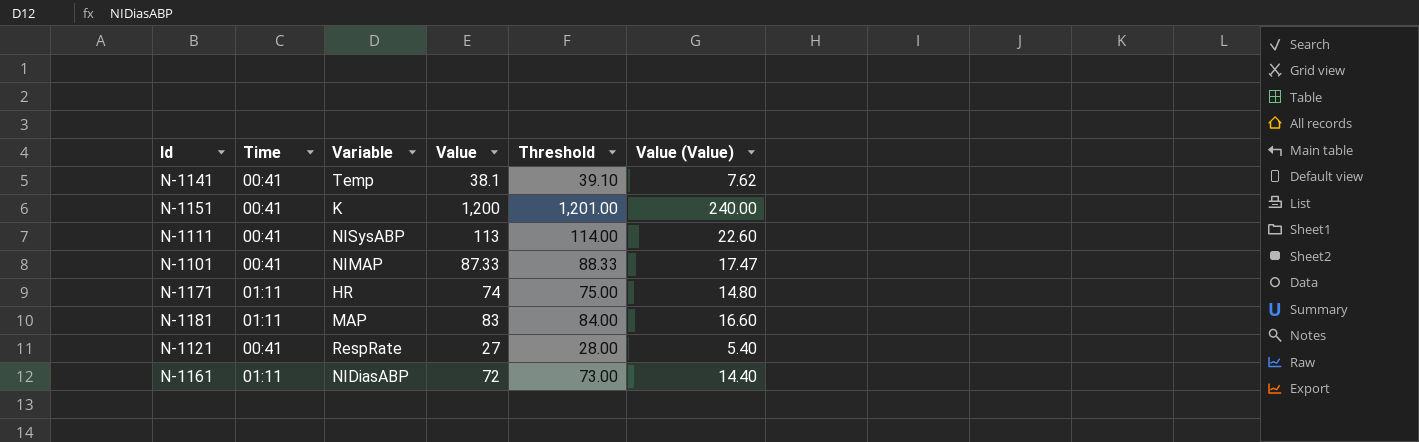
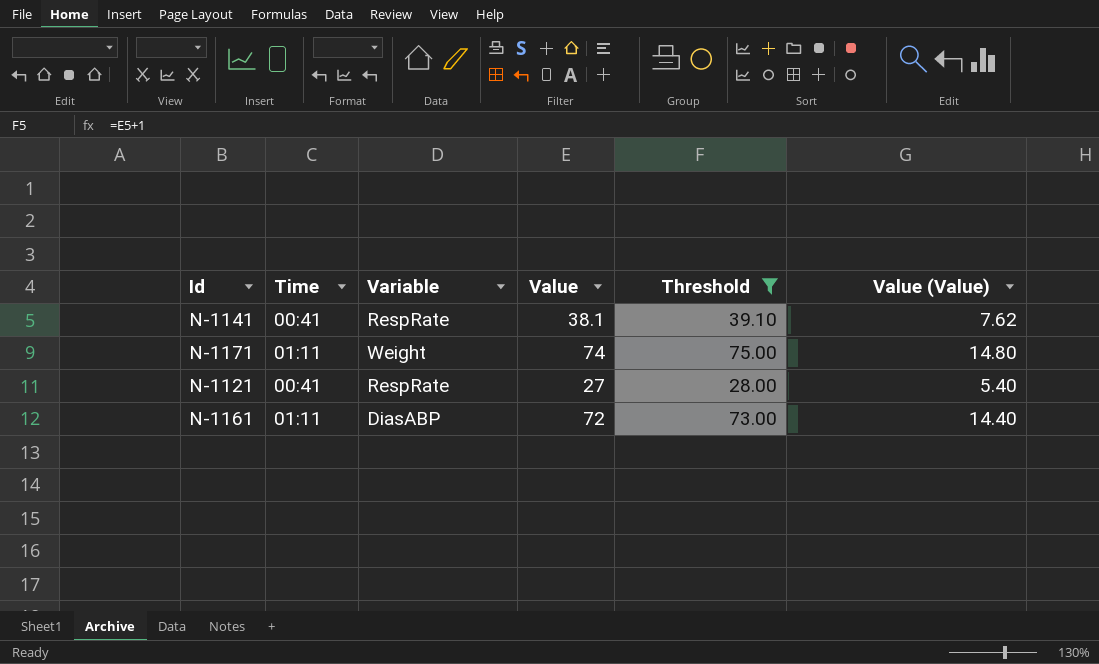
filter: none -> Threshold <= 75.00
N-1141 | Variable: Temp -> RespRate
N-1171 | Variable: HR -> Weight
N-1161 | Variable: NIDiasABP -> DiasABP

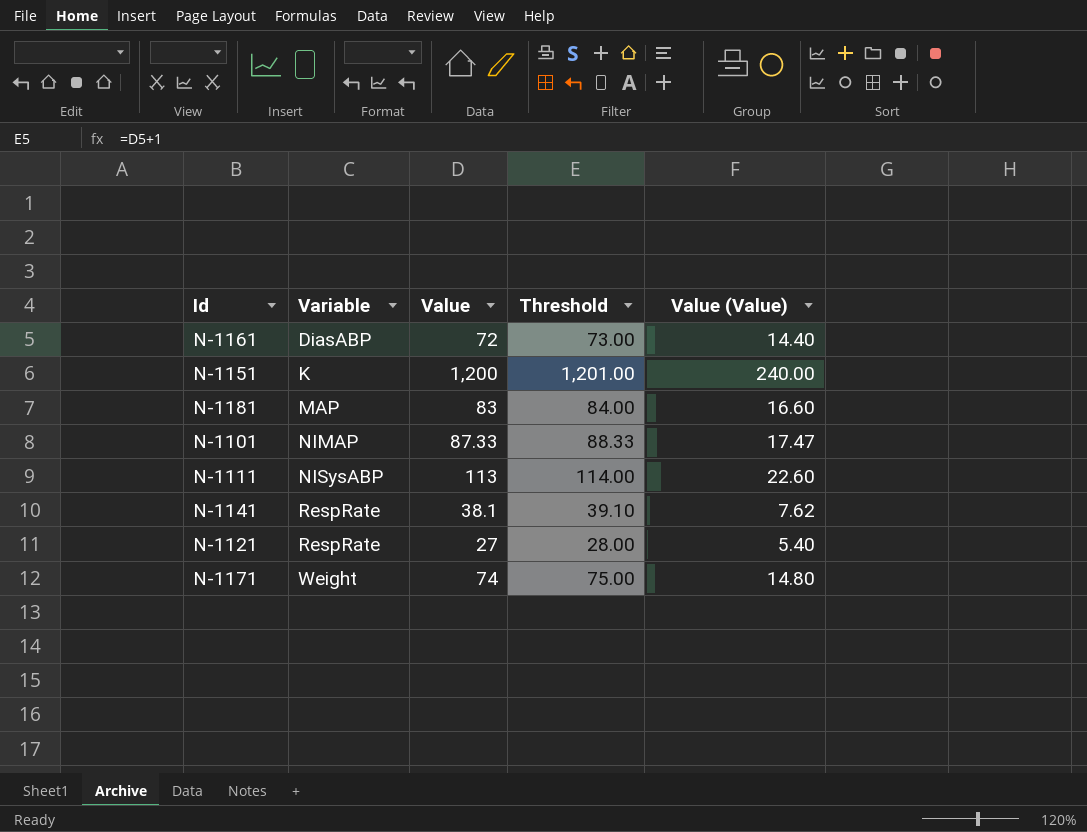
filter: Threshold <= 75.00 -> none
row order: none -> Variable ascending
column Time | position: 2 -> none

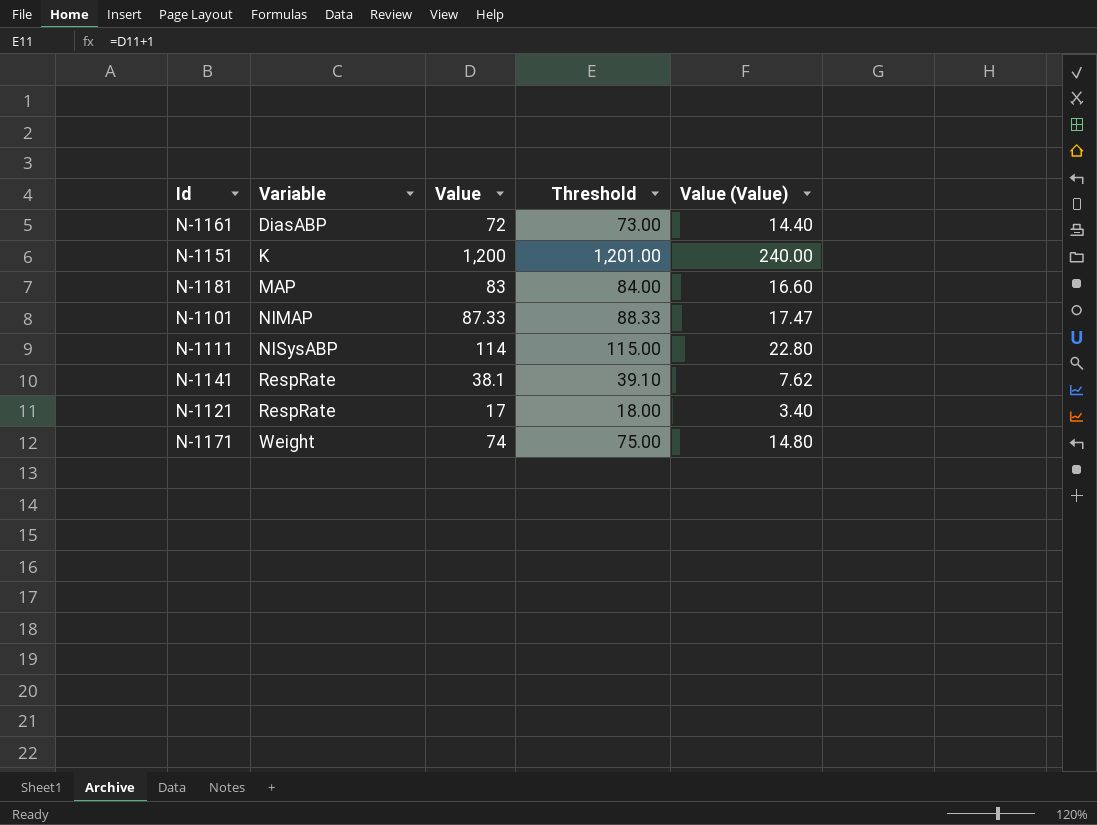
N-1111 | Value: 113 -> 114
N-1111 | Threshold: 114.00 -> 115.00
N-1111 | Value (Value): 22.60 -> 22.80
N-1121 | Value: 27 -> 17
N-1121 | Threshold: 28.00 -> 18.00
N-1121 | Value (Value): 5.40 -> 3.40

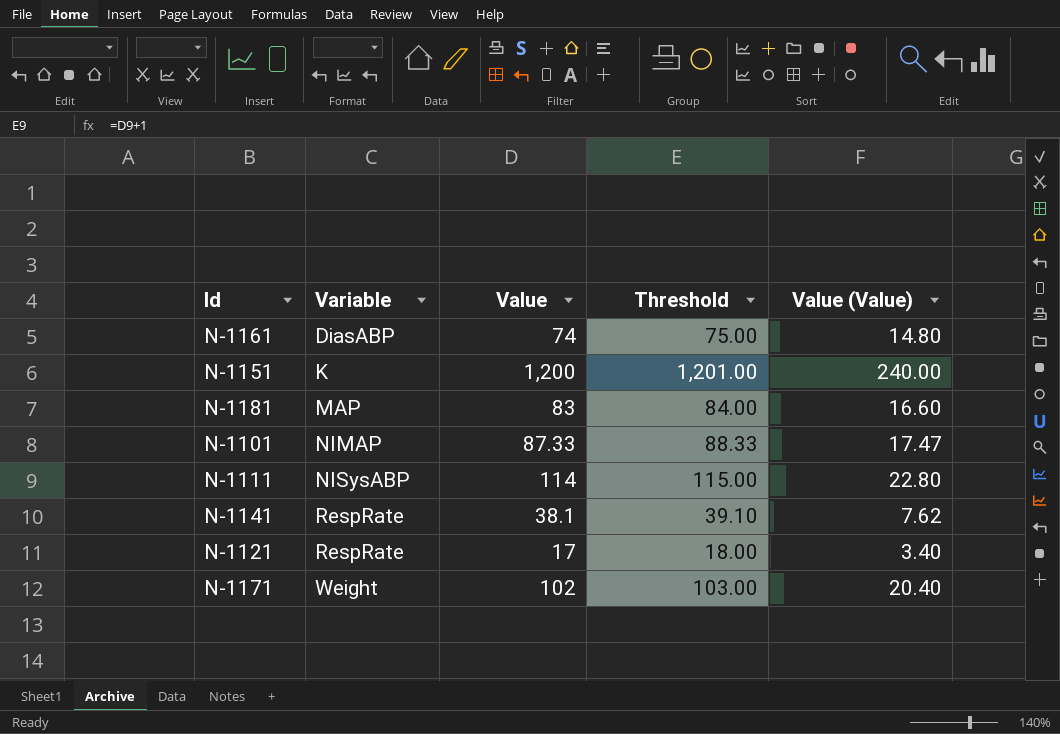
N-1161 | Value: 72 -> 74
N-1161 | Threshold: 73.00 -> 75.00
N-1161 | Value (Value): 14.40 -> 14.80
N-1171 | Value: 74 -> 102
N-1171 | Threshold: 75.00 -> 103.00
N-1171 | Value (Value): 14.80 -> 20.40

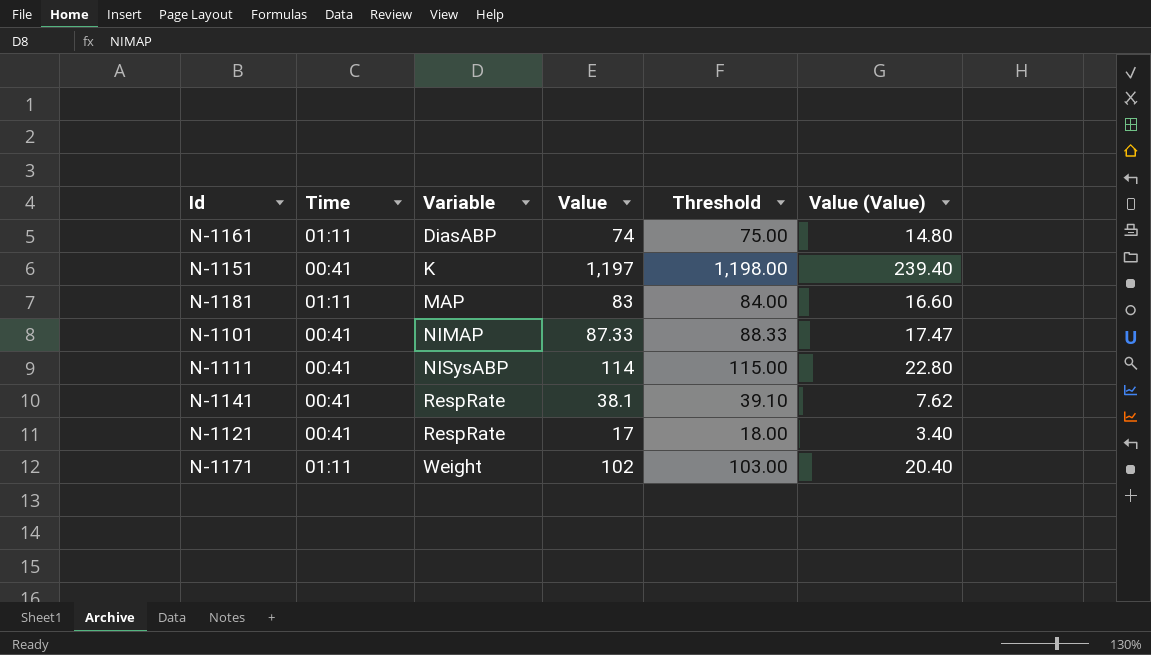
column Time | position: none -> 2
N-1151 | Value: 1,200 -> 1,197
N-1151 | Threshold: 1,201.00 -> 1,198.00
N-1151 | Value (Value): 240.00 -> 239.40

